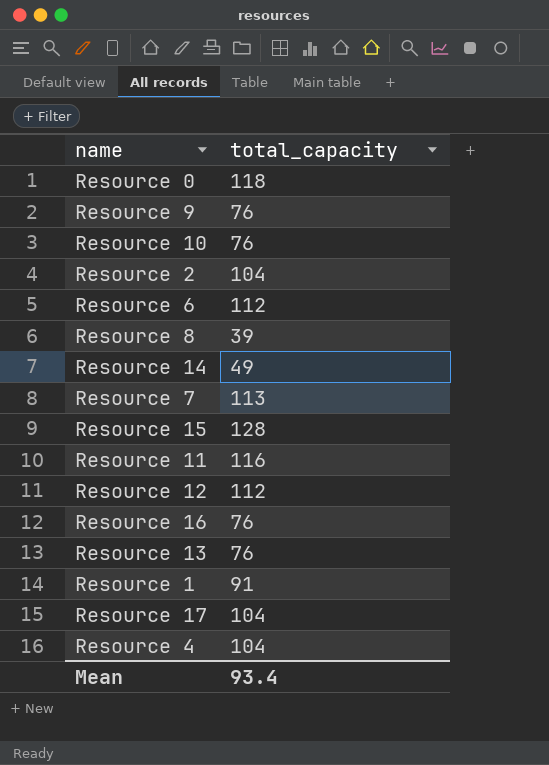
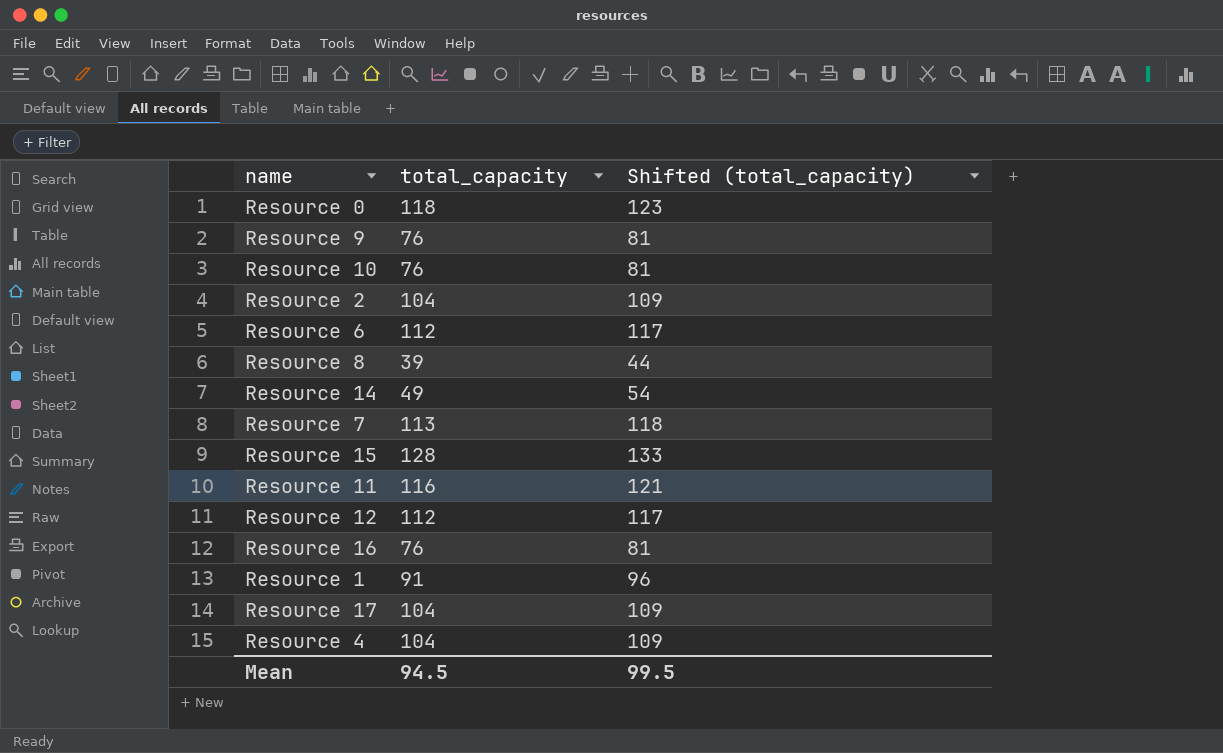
column Shifted (total_capacity) | formula: none -> [total_capacity] + 5
row Resource 13: 76 -> none
Mean | total_capacity: 93.4 -> 94.5

